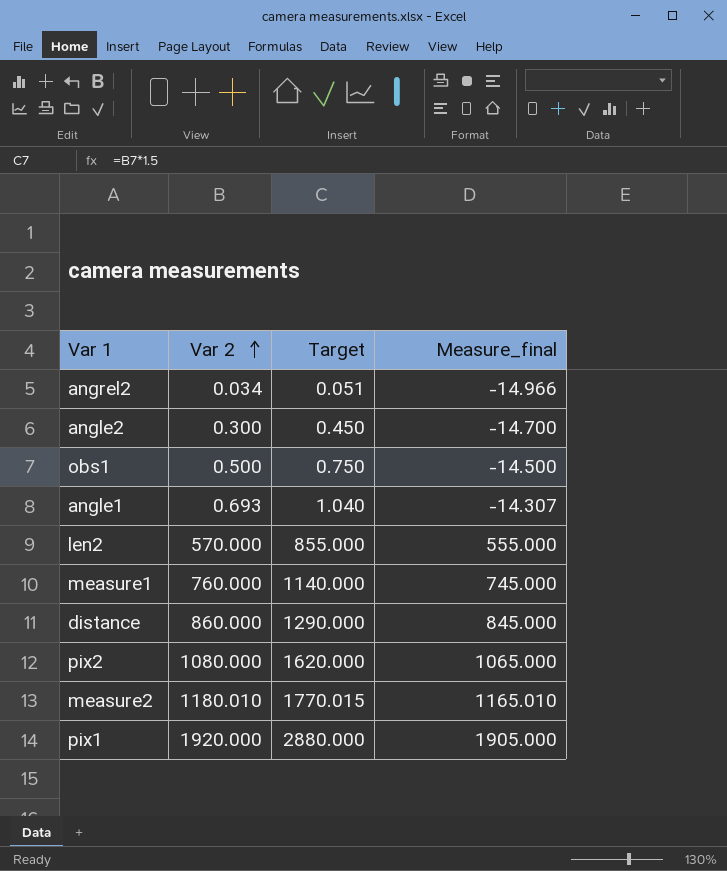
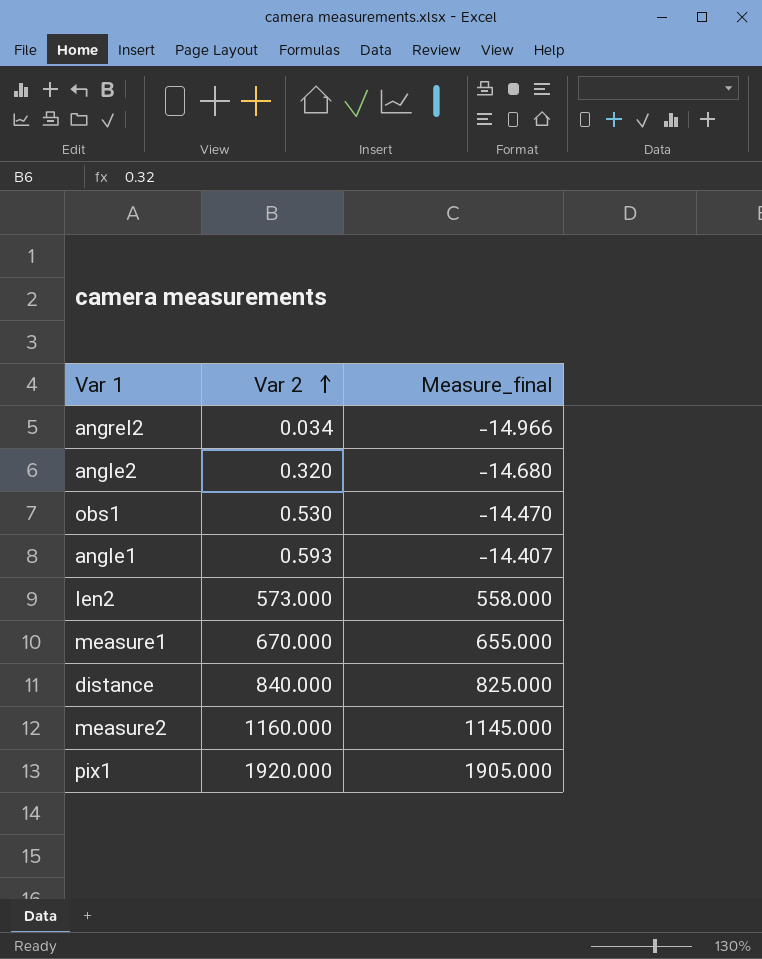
column Target | formula: [Var 2] * 1.5 -> none
row pix2: 1080.000 | 1620.000 | 1065.000 -> none
angle2 | Var 2: 0.300 -> 0.320
angle2 | Measure_final: -14.700 -> -14.680
obs1 | Var 2: 0.500 -> 0.530
obs1 | Measure_final: -14.500 -> -14.470
angle1 | Var 2: 0.693 -> 0.593
angle1 | Measure_final: -14.307 -> -14.407
len2 | Var 2: 570.000 -> 573.000
len2 | Measure_final: 555.000 -> 558.000
measure1 | Var 2: 760.000 -> 670.000
measure1 | Measure_final: 745.000 -> 655.000
distance | Var 2: 860.000 -> 840.000
distance | Measure_final: 845.000 -> 825.000
measure2 | Var 2: 1180.010 -> 1160.000
measure2 | Measure_final: 1165.010 -> 1145.000

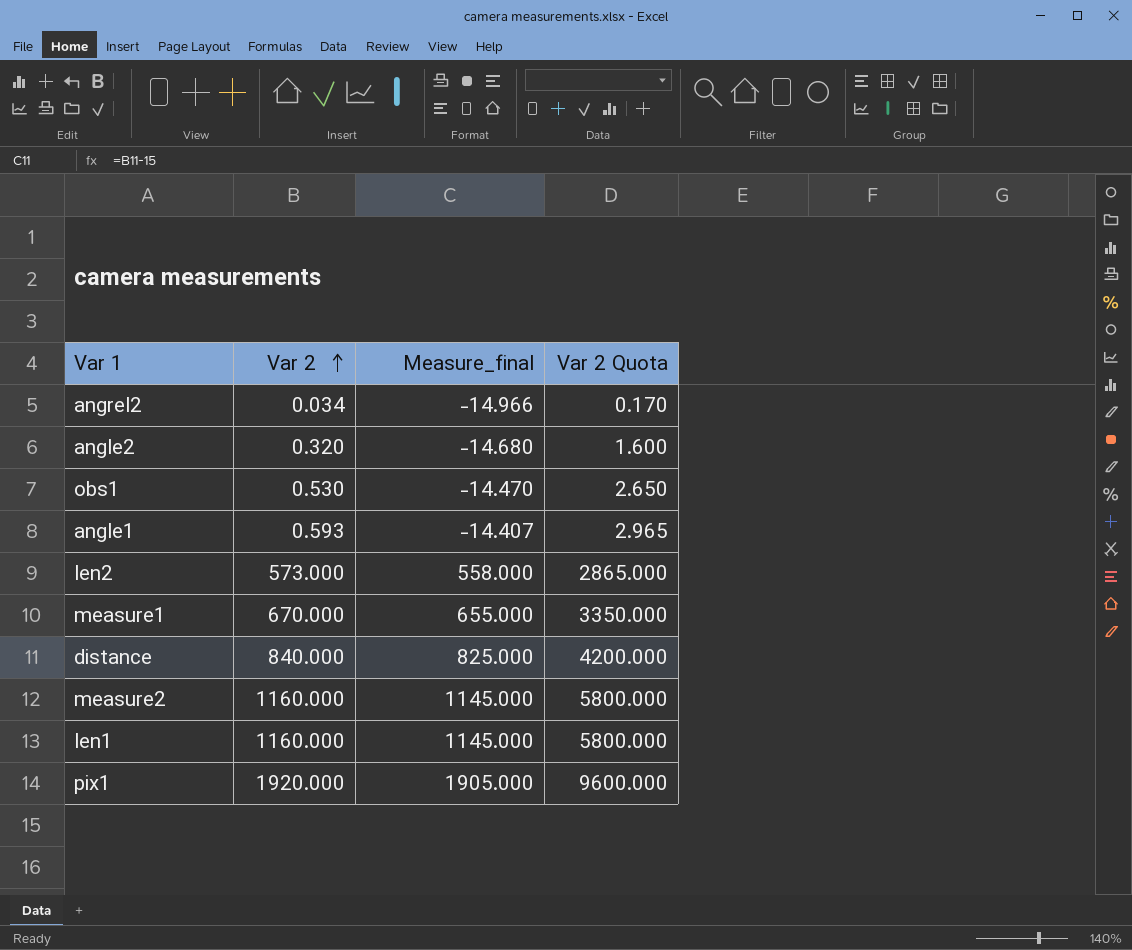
column Var 2 Quota | formula: none -> [Var 2] * 5
row len1: none -> 1160.000 | 1145.000 | 5800.000

